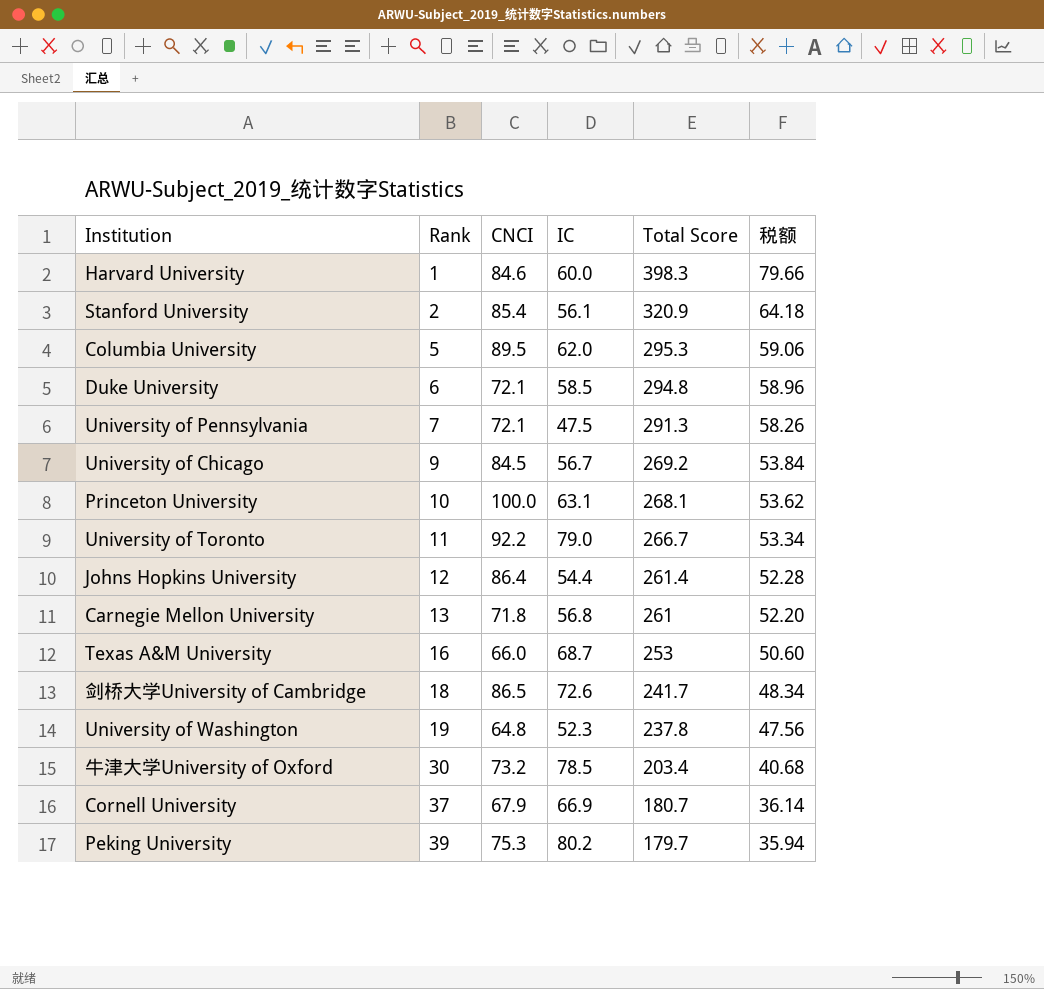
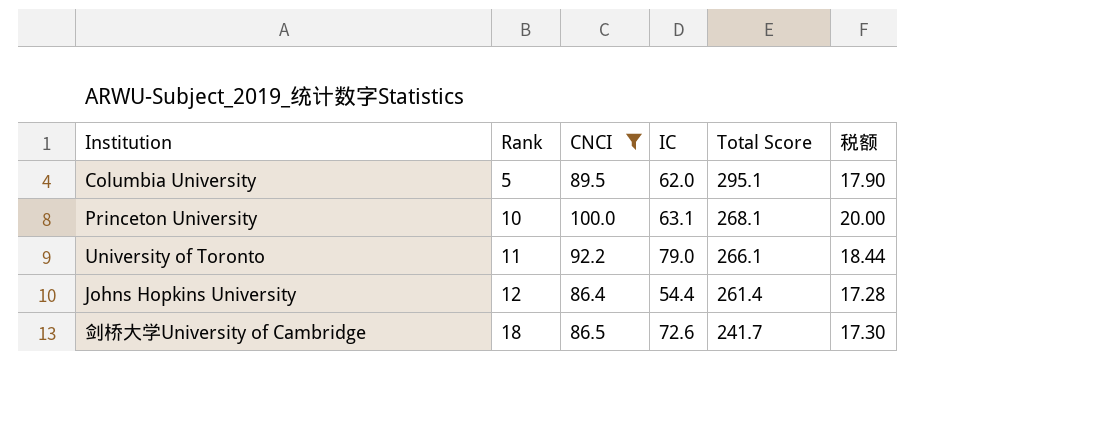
filter: none -> CNCI >= 86.4
column 税额 | formula: [Total Score] * 0.2 -> [CNCI] * 0.2
Columbia University | Total Score: 295.3 -> 295.1
University of Toronto | Total Score: 266.7 -> 266.1

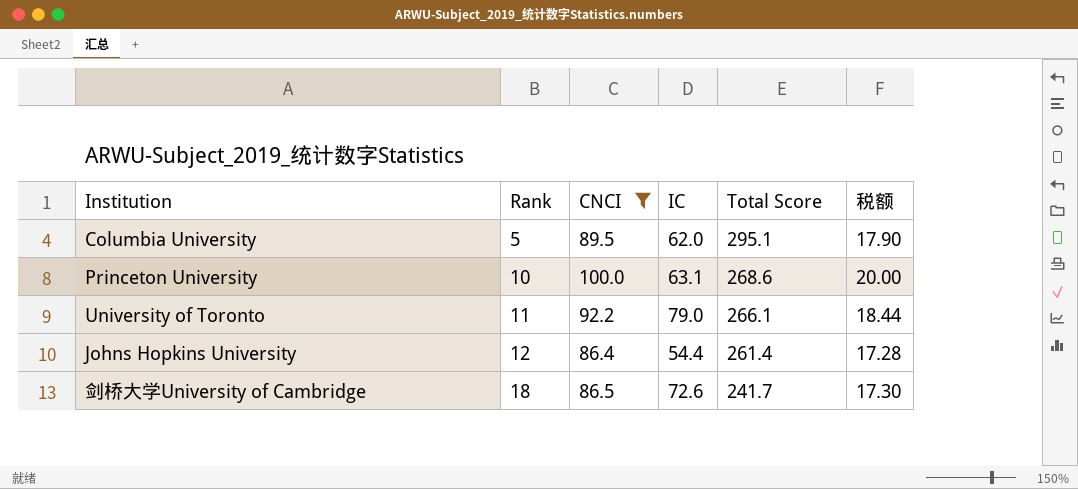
Princeton University | Total Score: 268.1 -> 268.6

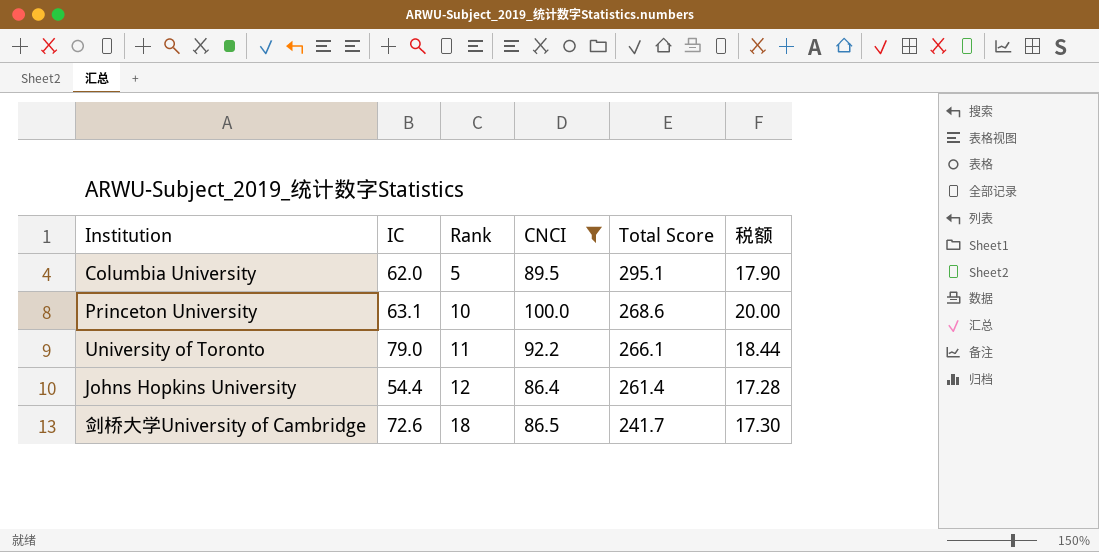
column IC | position: 4 -> 2

